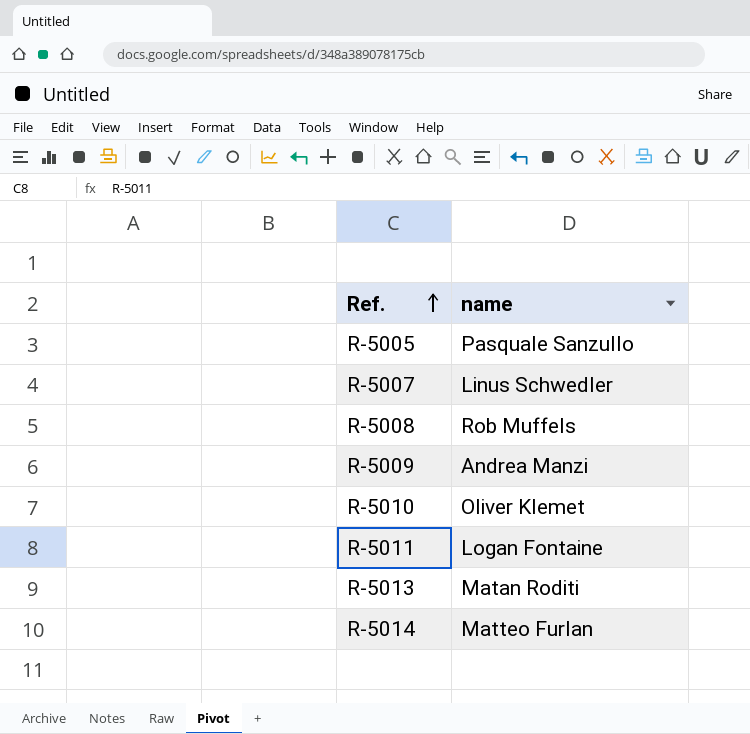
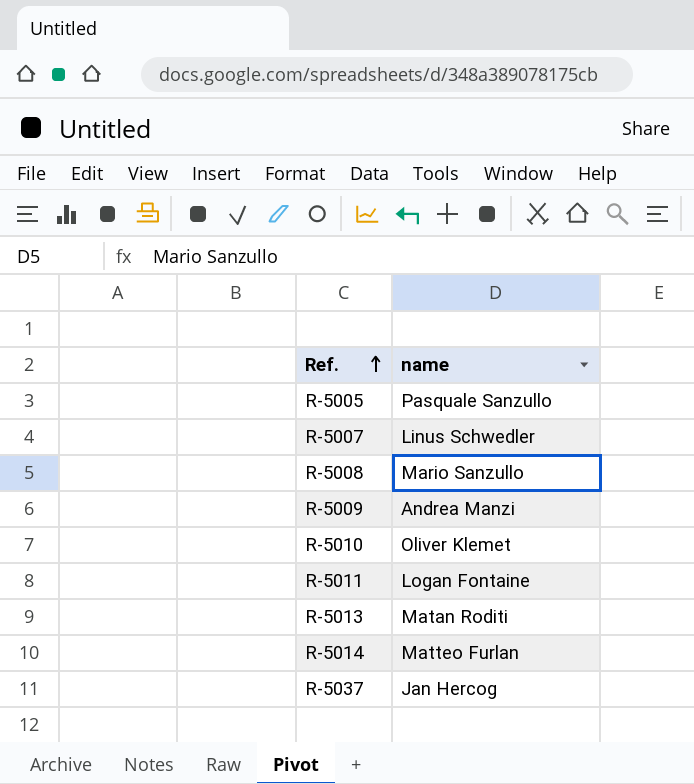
R-5008 | name: Rob Muffels -> Mario Sanzullo
row R-5037: none -> Jan Hercog

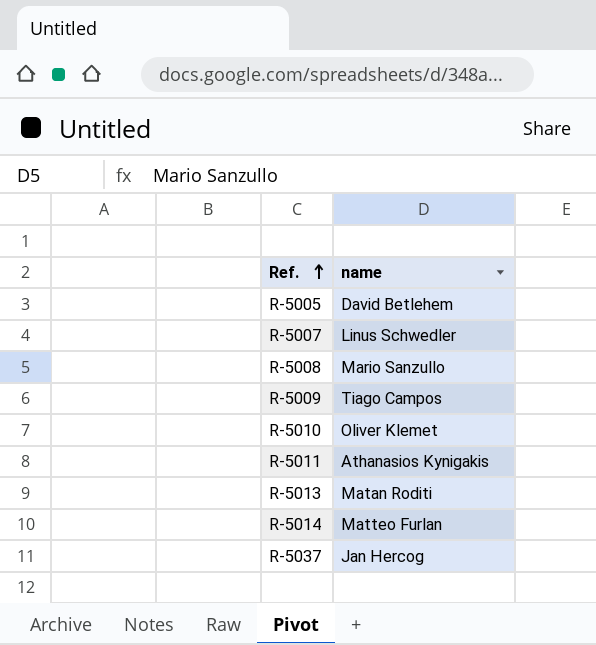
R-5005 | name: Pasquale Sanzullo -> David Betlehem
R-5009 | name: Andrea Manzi -> Tiago Campos
R-5011 | name: Logan Fontaine -> Athanasios Kynigakis

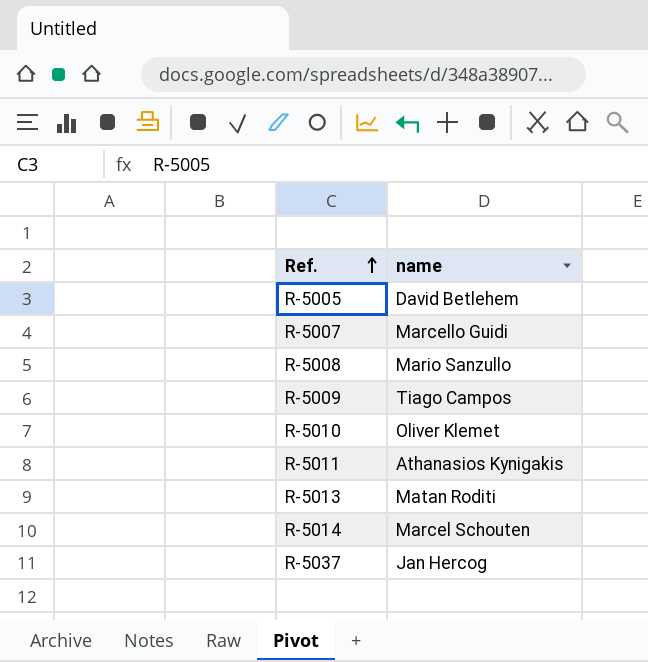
R-5007 | name: Linus Schwedler -> Marcello Guidi
R-5014 | name: Matteo Furlan -> Marcel Schouten

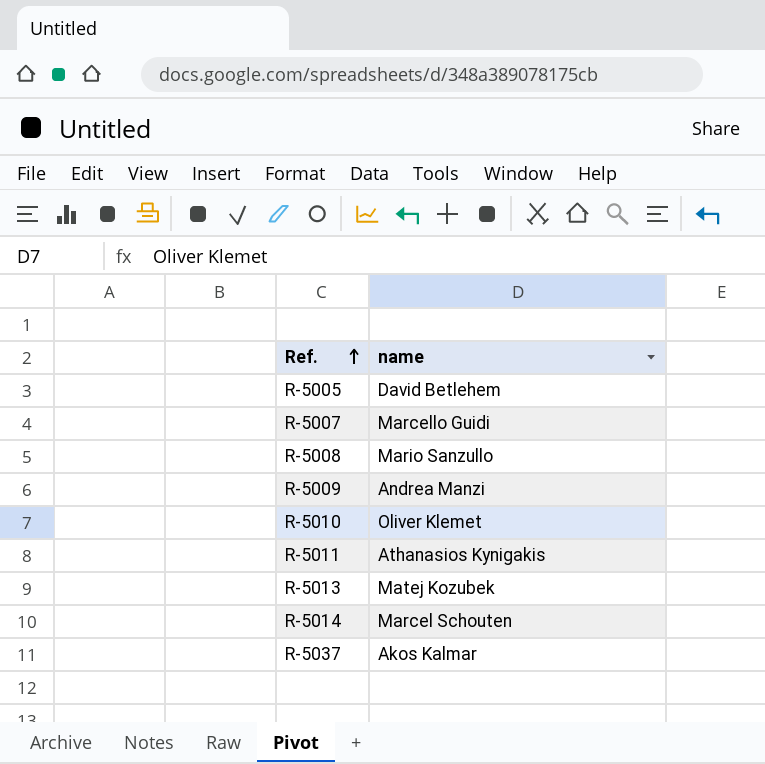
R-5009 | name: Tiago Campos -> Andrea Manzi
R-5013 | name: Matan Roditi -> Matej Kozubek
R-5037 | name: Jan Hercog -> Akos Kalmar

